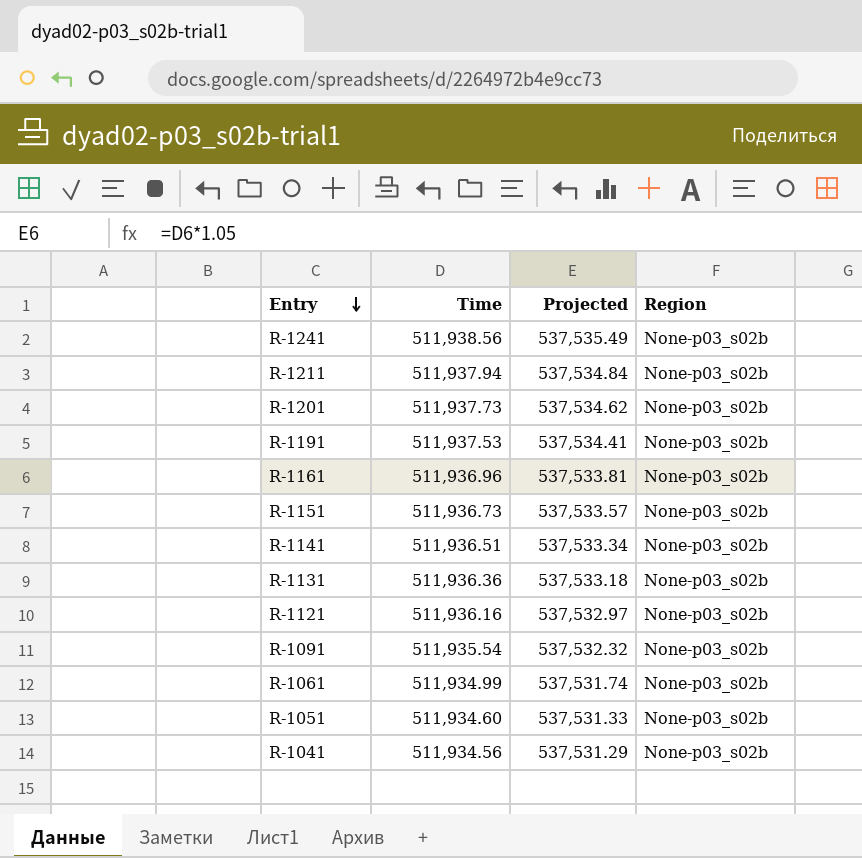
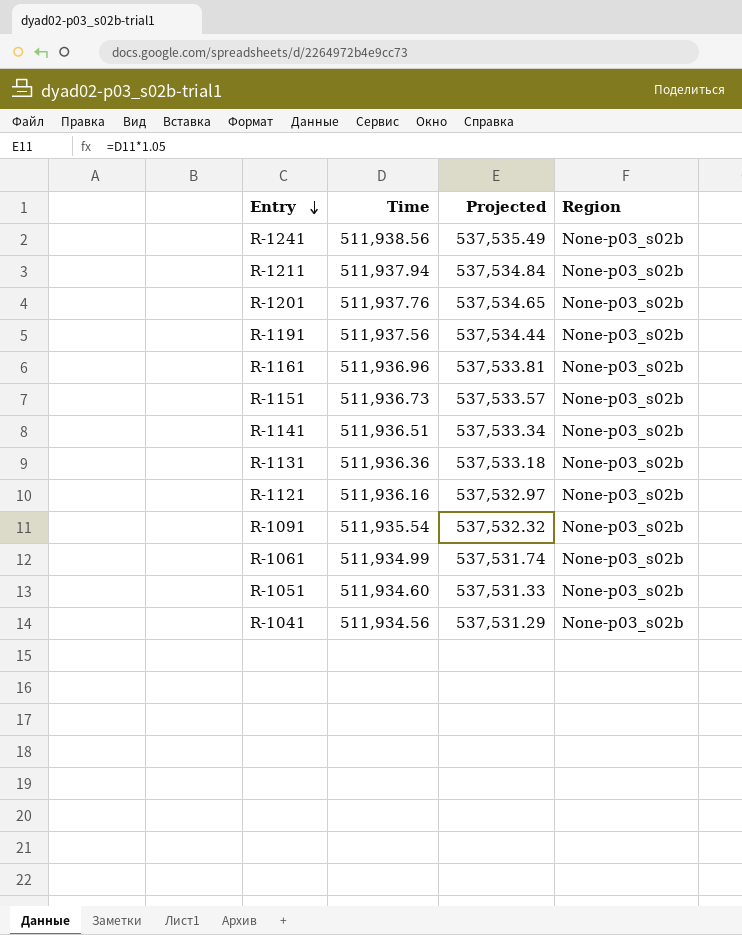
R-1201 | Time: 511,937.73 -> 511,937.76
R-1201 | Projected: 537,534.62 -> 537,534.65
R-1191 | Time: 511,937.53 -> 511,937.56
R-1191 | Projected: 537,534.41 -> 537,534.44

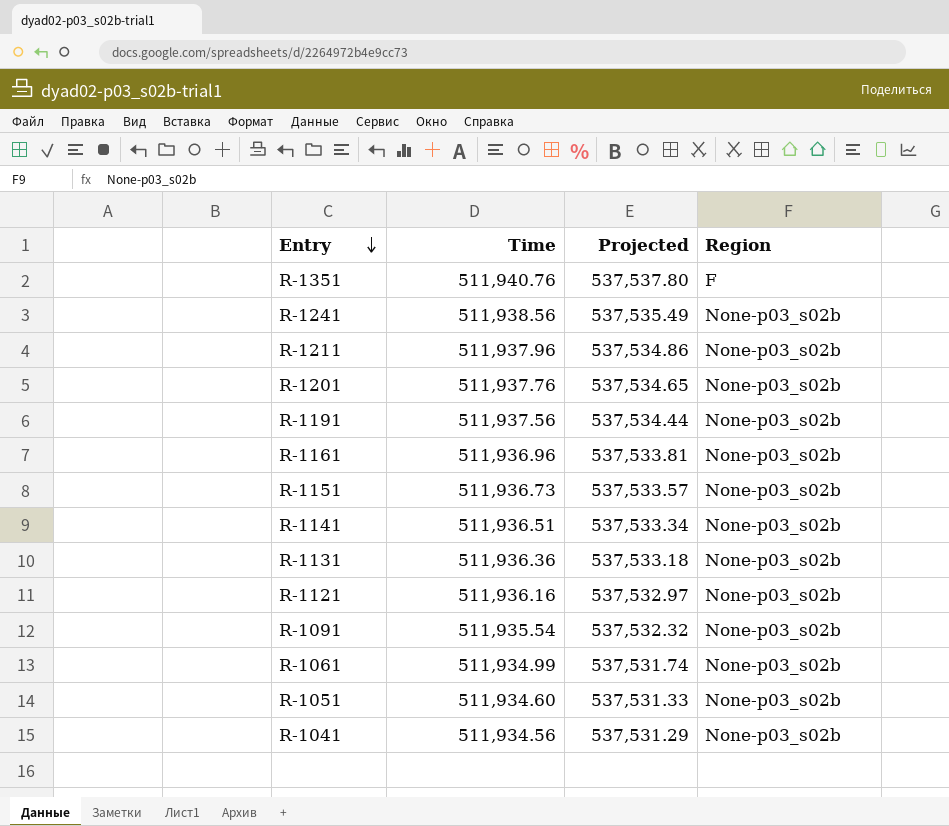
row R-1351: none -> 511,940.76 | 537,537.80 | F
R-1211 | Time: 511,937.94 -> 511,937.96
R-1211 | Projected: 537,534.84 -> 537,534.86

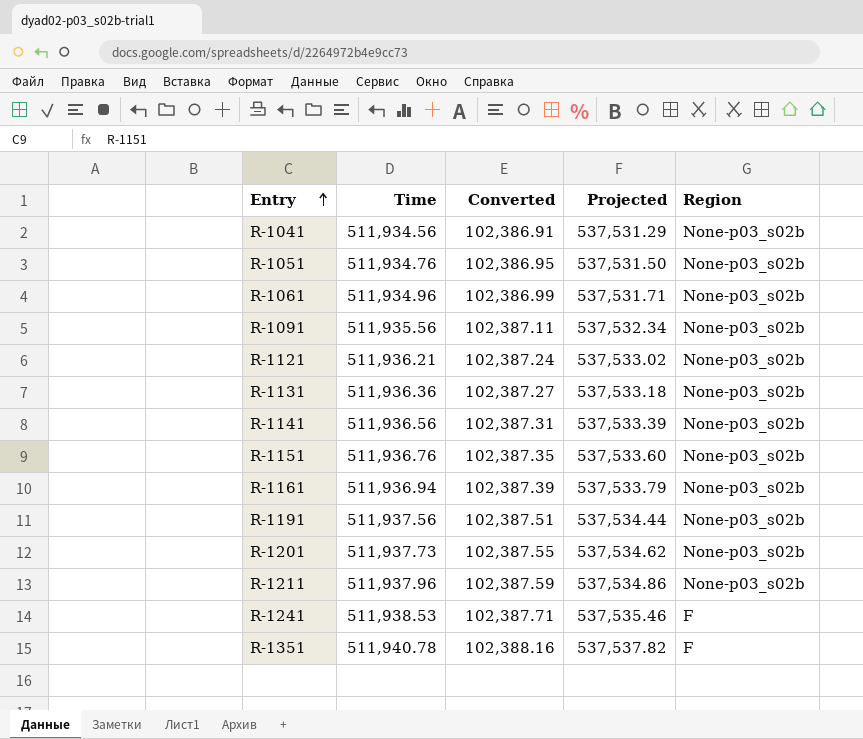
row order: Entry descending -> Entry ascending
column Converted | formula: none -> [Time] * 0.2
R-1051 | Time: 511,934.60 -> 511,934.76
R-1051 | Projected: 537,531.33 -> 537,531.50
R-1061 | Time: 511,934.99 -> 511,934.96
R-1061 | Projected: 537,531.74 -> 537,531.71
R-1091 | Time: 511,935.54 -> 511,935.56
R-1091 | Projected: 537,532.32 -> 537,532.34
R-1121 | Time: 511,936.16 -> 511,936.21
R-1121 | Projected: 537,532.97 -> 537,533.02
R-1141 | Time: 511,936.51 -> 511,936.56
R-1141 | Projected: 537,533.34 -> 537,533.39
R-1151 | Time: 511,936.73 -> 511,936.76
R-1151 | Projected: 537,533.57 -> 537,533.60
R-1161 | Time: 511,936.96 -> 511,936.94
R-1161 | Projected: 537,533.81 -> 537,533.79
R-1201 | Time: 511,937.76 -> 511,937.73
R-1201 | Projected: 537,534.65 -> 537,534.62
R-1241 | Time: 511,938.56 -> 511,938.53
R-1241 | Projected: 537,535.49 -> 537,535.46
R-1241 | Region: None-p03_s02b -> F
R-1351 | Time: 511,940.76 -> 511,940.78
R-1351 | Projected: 537,537.80 -> 537,537.82

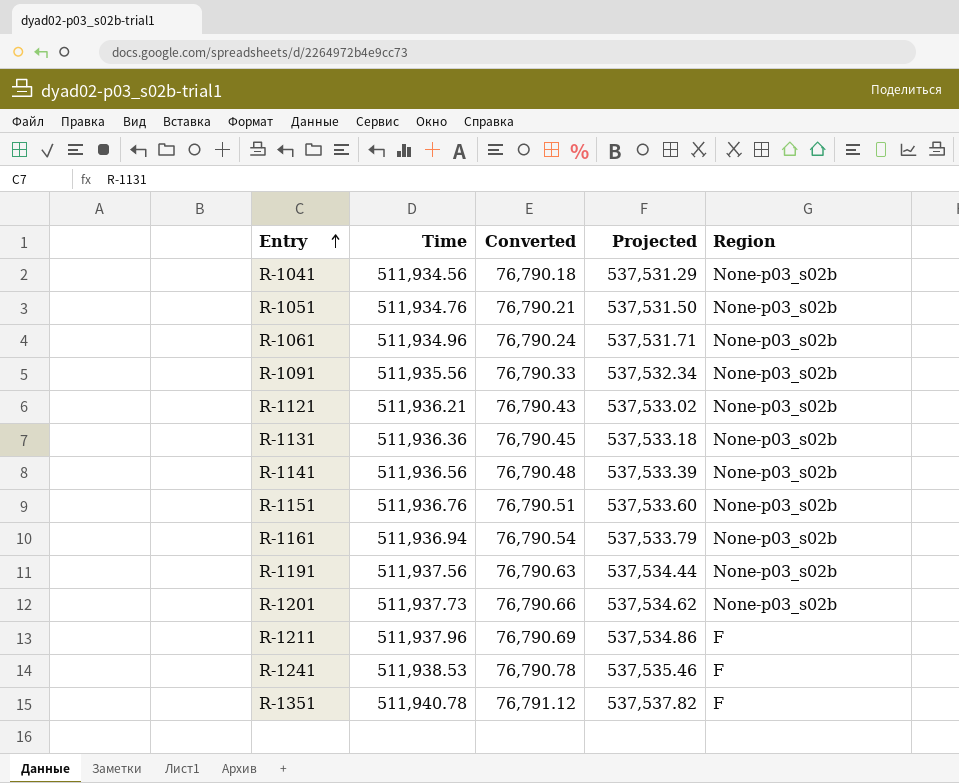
column Converted | formula: [Time] * 0.2 -> [Time] * 0.15
R-1211 | Region: None-p03_s02b -> F

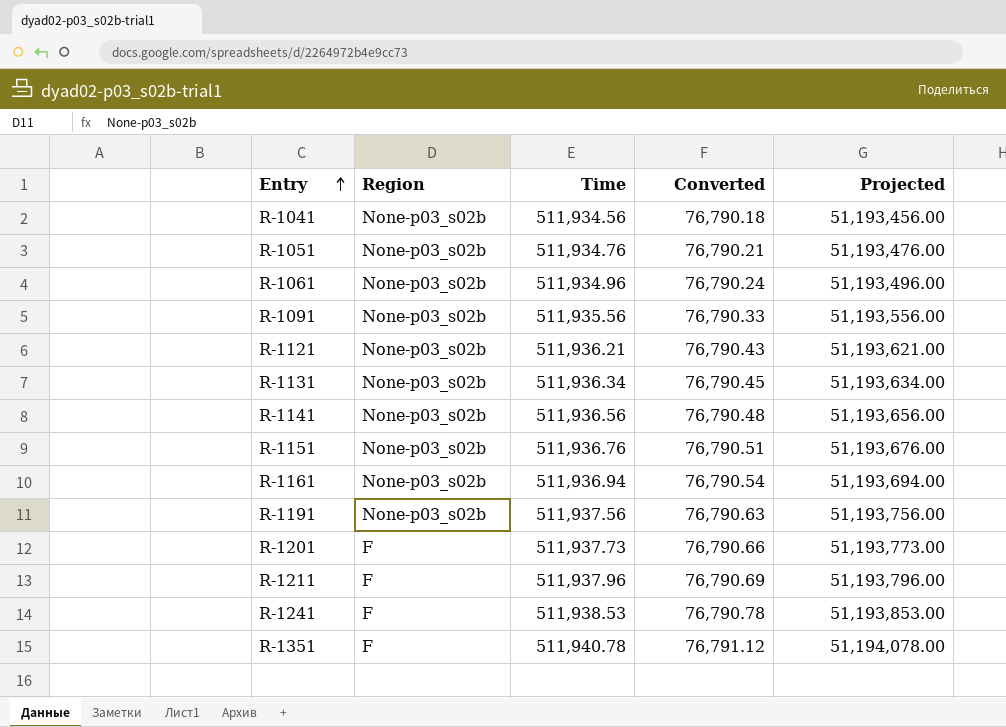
column Region | position: 5 -> 2
column Projected | formula: [Time] * 1.05 -> [Time] * 100
R-1131 | Time: 511,936.36 -> 511,936.34
R-1201 | Region: None-p03_s02b -> F

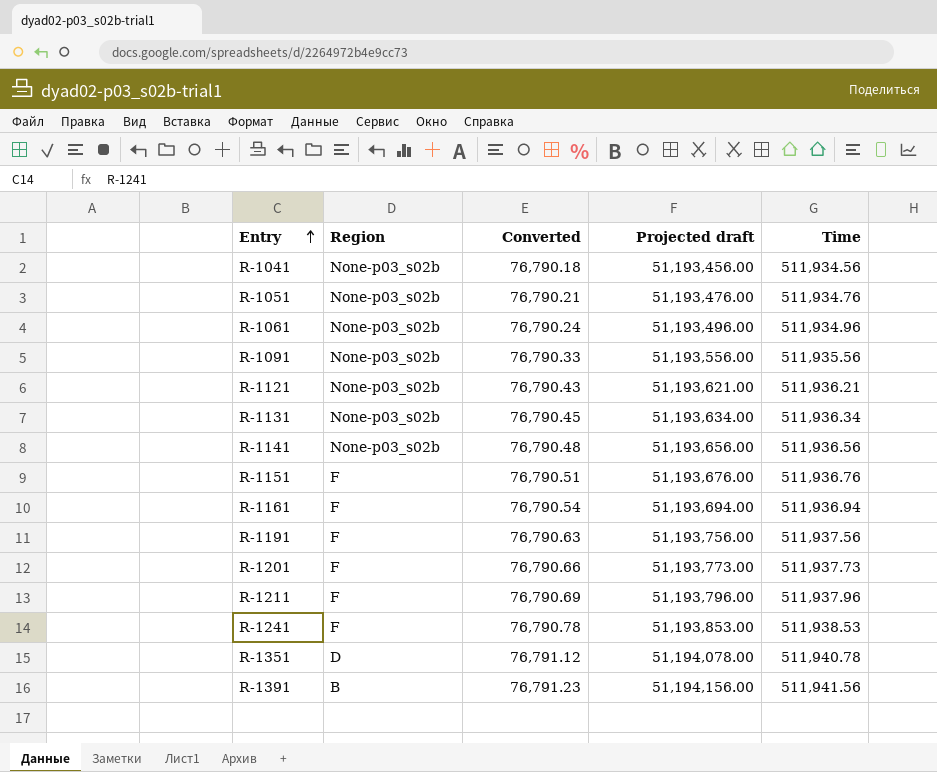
column name: Projected -> Projected draft
column Time | position: 3 -> 5
R-1151 | Region: None-p03_s02b -> F
R-1161 | Region: None-p03_s02b -> F
R-1191 | Region: None-p03_s02b -> F
R-1351 | Region: F -> D
row R-1391: none -> B | 76,791.23 | 51,194,156.00 | 511,941.56

